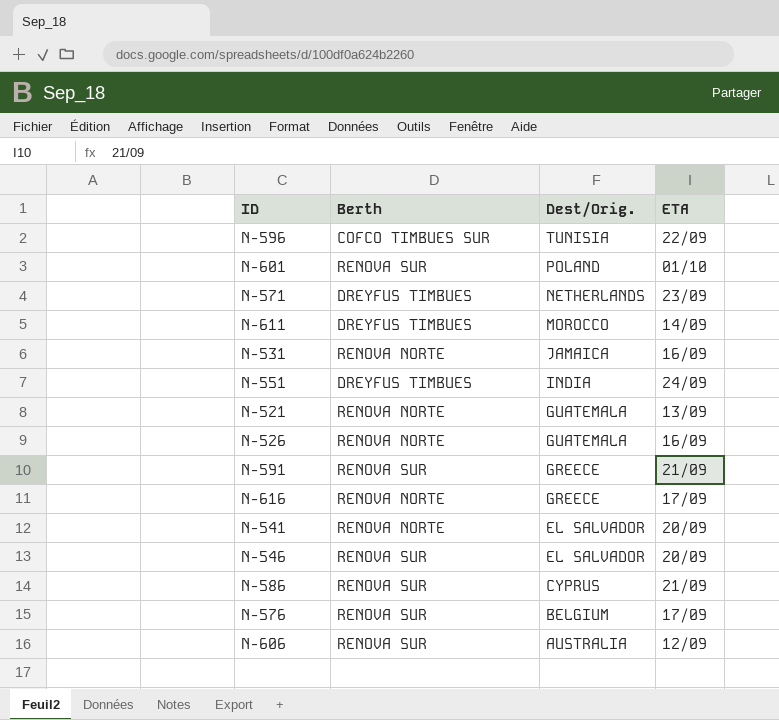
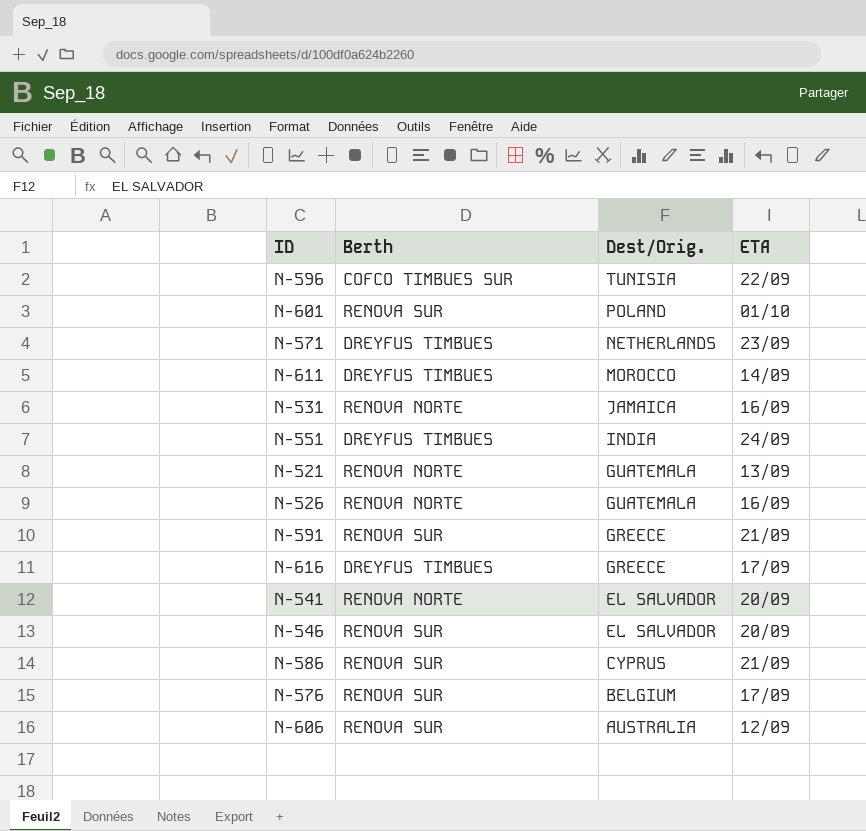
N-616 | Berth: RENOVA NORTE -> DREYFUS TIMBUES

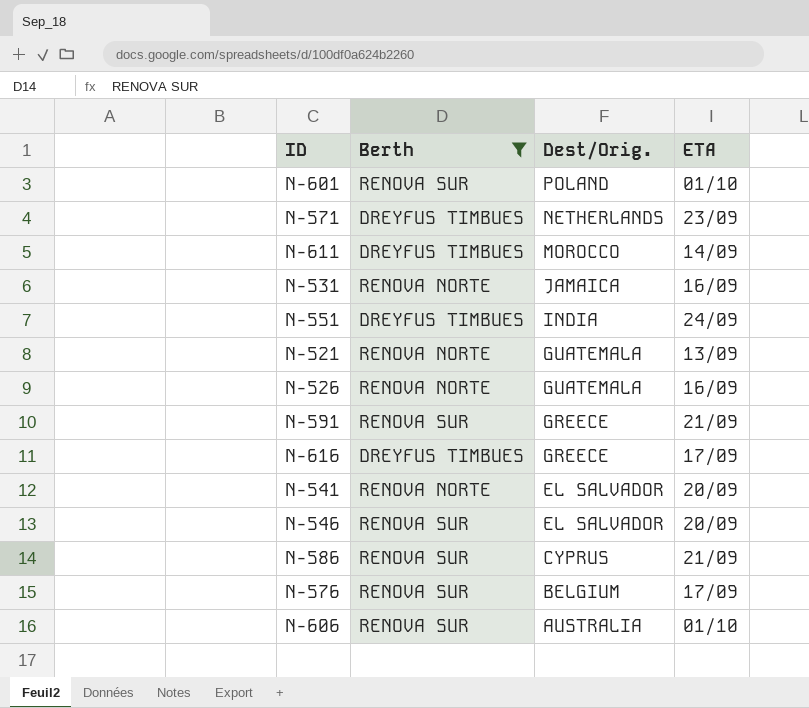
filter: none -> Berth != COFCO TIMBUES SUR
N-606 | ETA: 12/09 -> 01/10

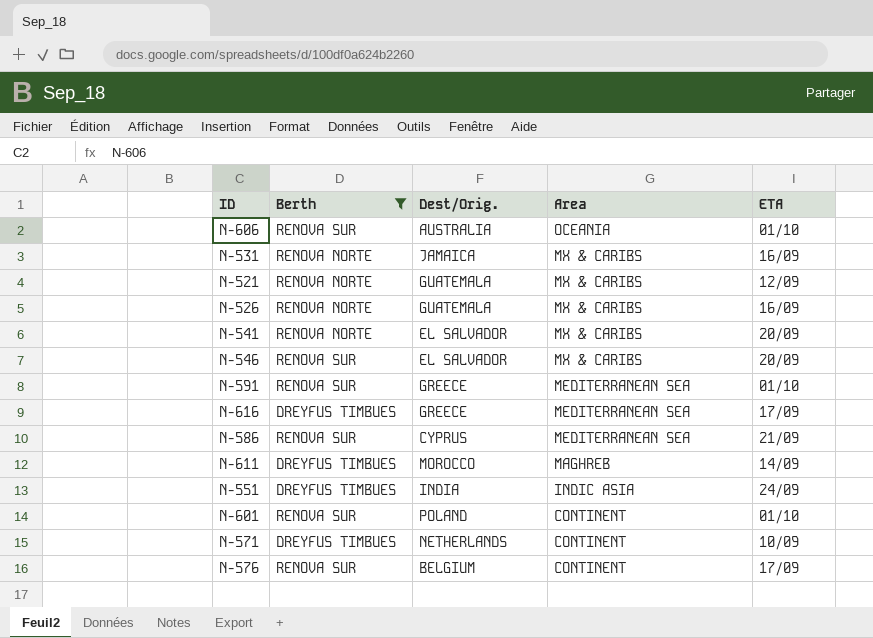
row order: Dest/Orig. descending -> Area descending
column Area | position: none -> 4
N-521 | ETA: 13/09 -> 12/09
N-591 | ETA: 21/09 -> 01/10
N-571 | ETA: 23/09 -> 10/09

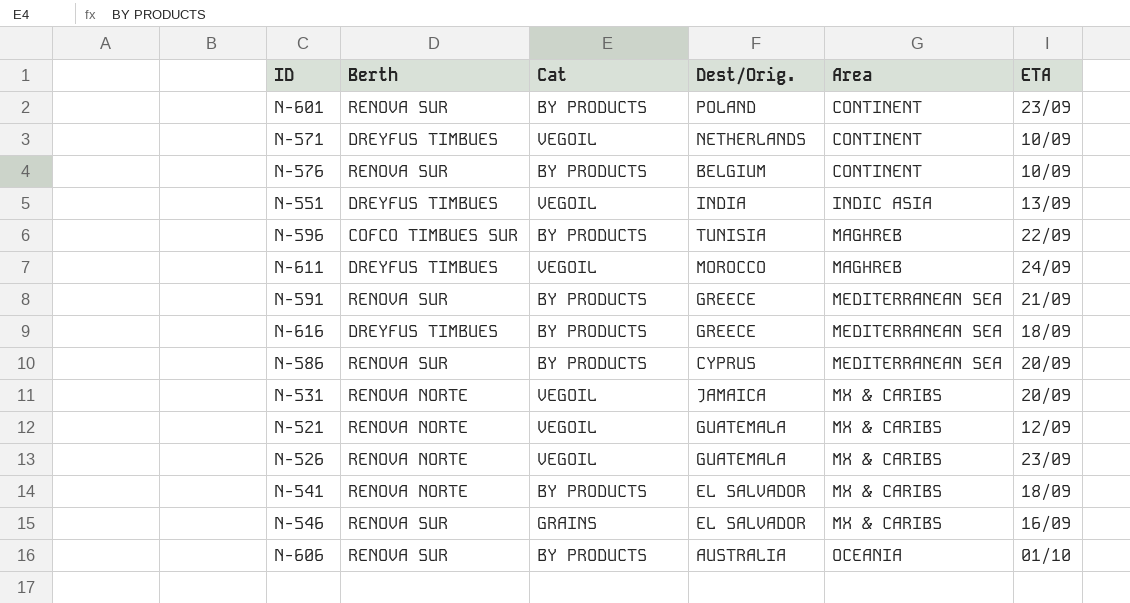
filter: Berth != COFCO TIMBUES SUR -> none
row order: Area descending -> Area ascending
column Cat | position: none -> 3
N-601 | ETA: 01/10 -> 23/09
N-576 | ETA: 17/09 -> 10/09
N-551 | ETA: 24/09 -> 13/09
N-611 | ETA: 14/09 -> 24/09
N-591 | ETA: 01/10 -> 21/09
N-616 | ETA: 17/09 -> 18/09
N-586 | ETA: 21/09 -> 20/09
N-531 | ETA: 16/09 -> 20/09
N-526 | ETA: 16/09 -> 23/09
N-541 | ETA: 20/09 -> 18/09
N-546 | ETA: 20/09 -> 16/09

